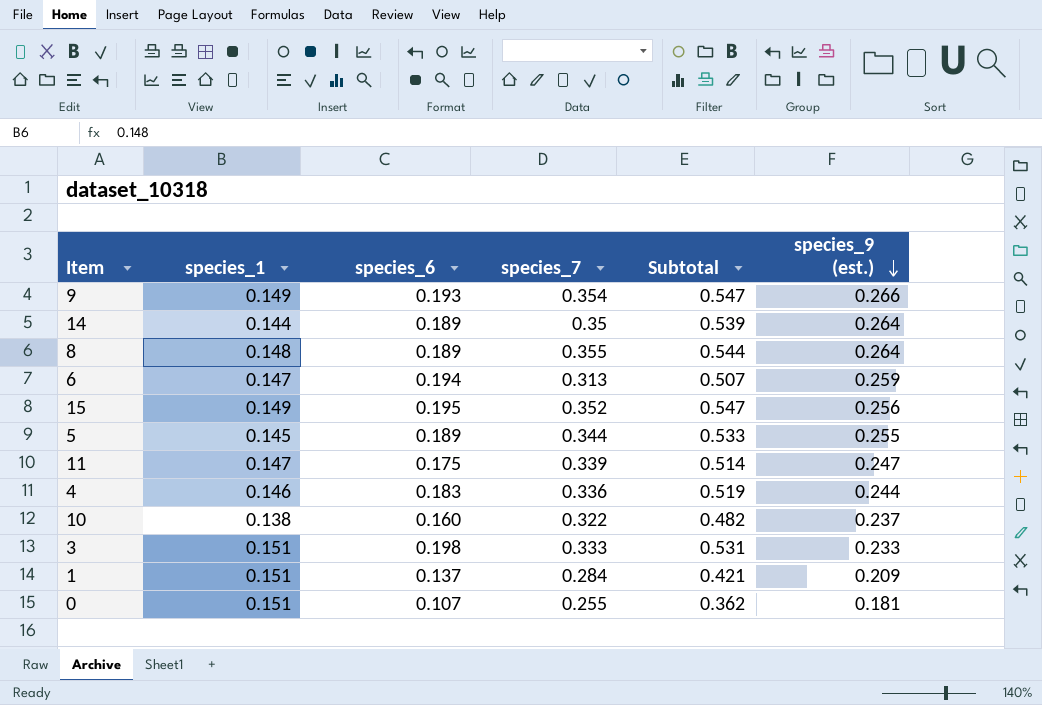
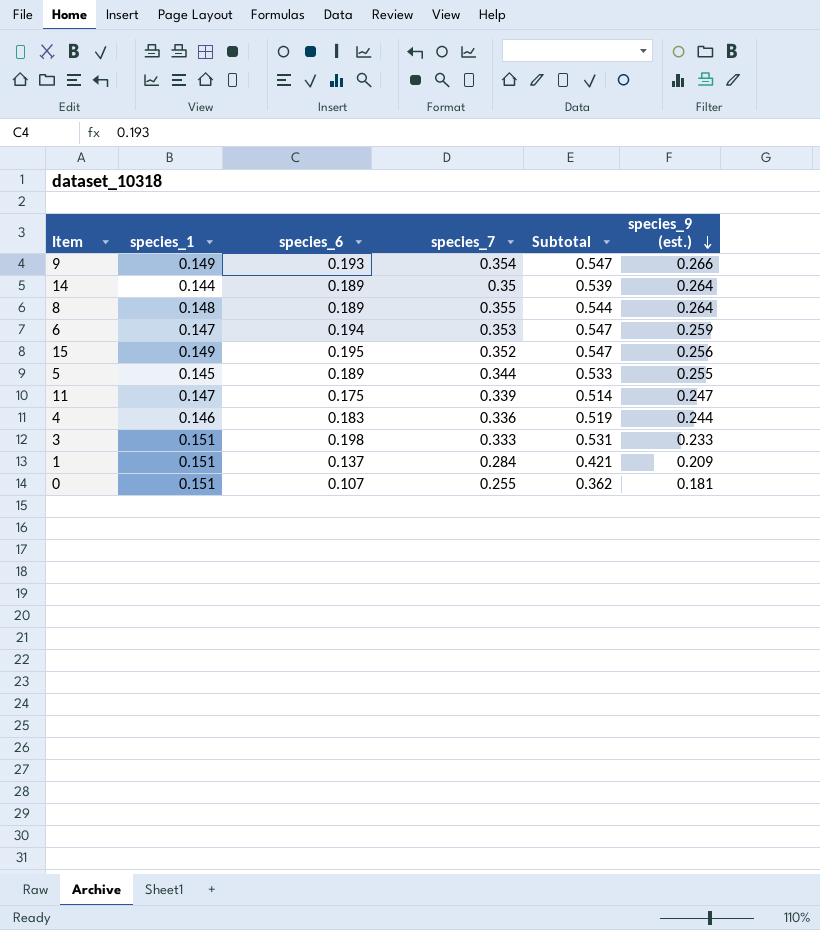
row 10: 0.138 | 0.160 | 0.322 | 0.482 | 0.237 -> none
6 | species_7: 0.313 -> 0.353
6 | Subtotal: 0.507 -> 0.547

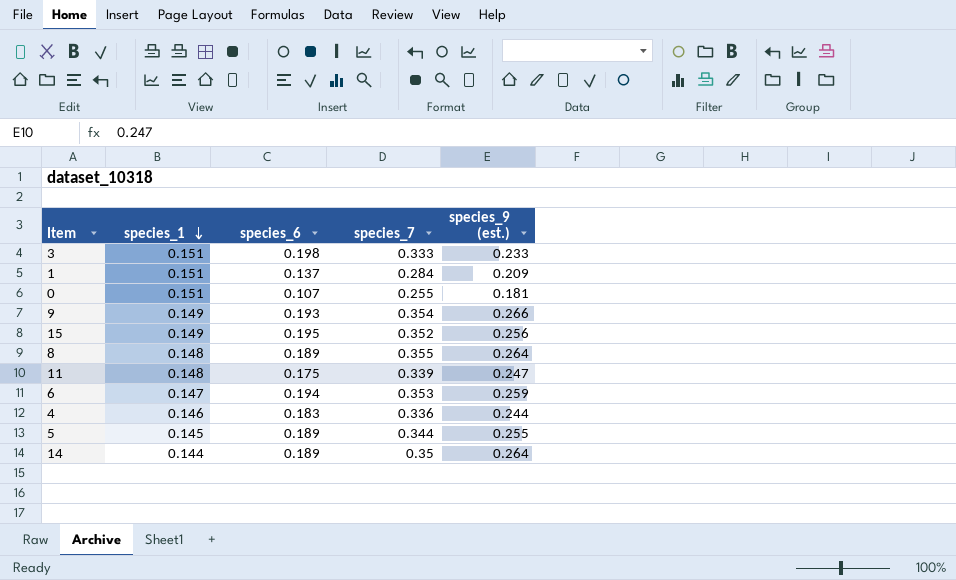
row order: species_9 (est.) descending -> species_1 descending
column Subtotal | formula: [species_6] + [species_7] -> none
11 | species_1: 0.147 -> 0.148

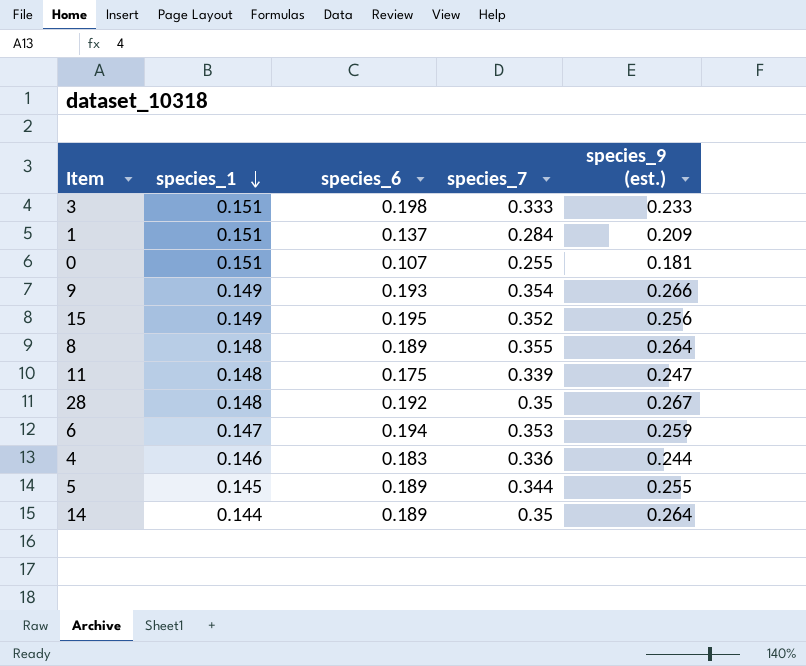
row 28: none -> 0.148 | 0.192 | 0.35 | 0.267

